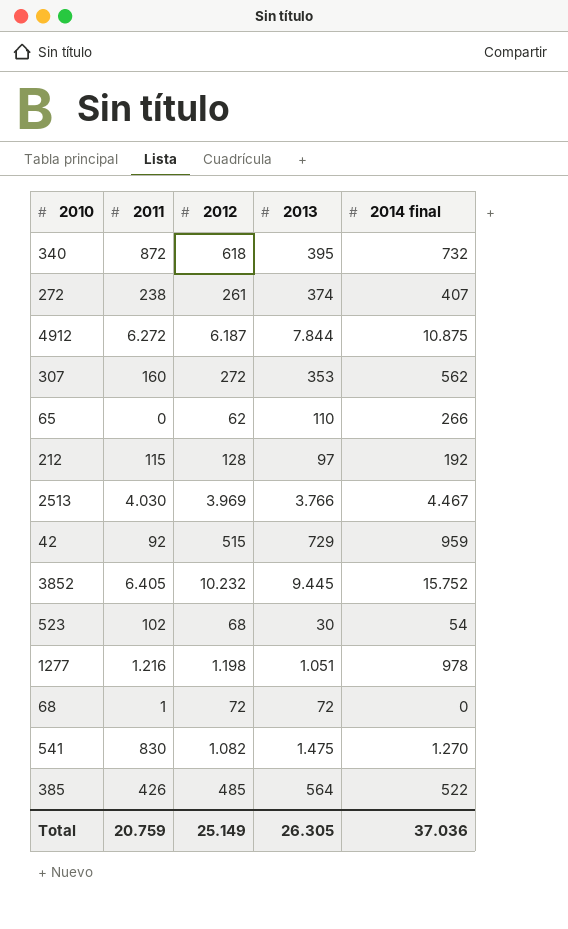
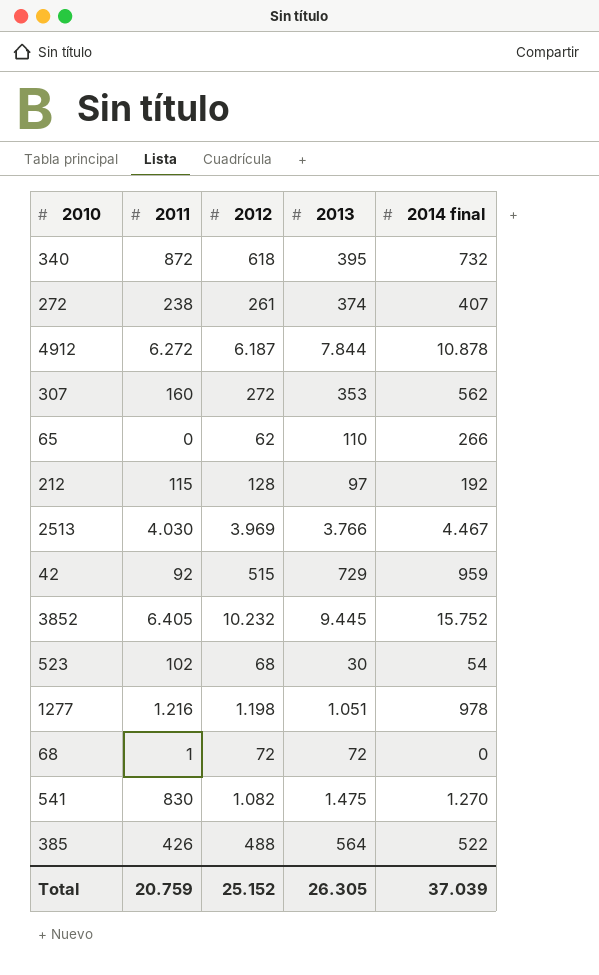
4912 | 2014 final: 10.875 -> 10.878
385 | 2012: 485 -> 488
Total | 2012: 25.149 -> 25.152
Total | 2014 final: 37.036 -> 37.039

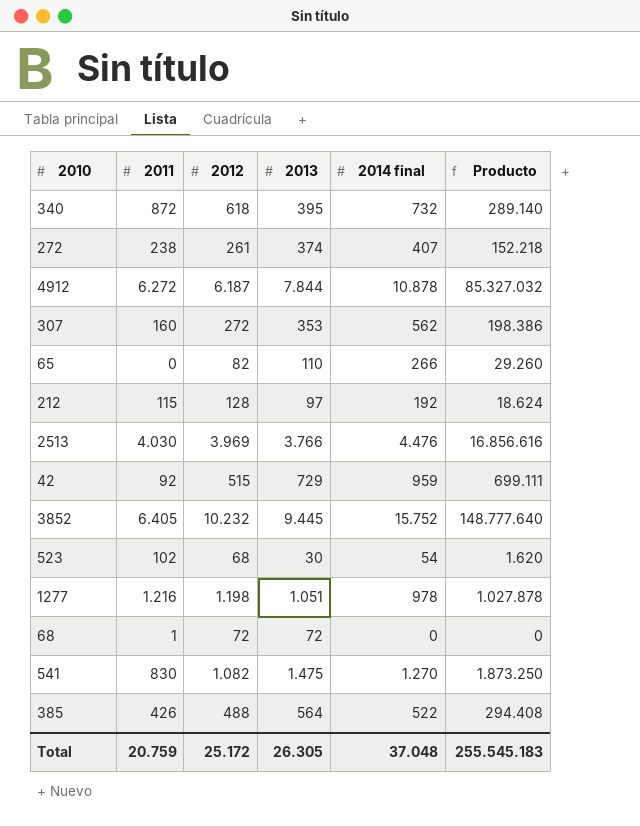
column Producto | formula: none -> [2013] * [2014 final]
65 | 2012: 62 -> 82
2513 | 2014 final: 4.467 -> 4.476
Total | 2012: 25.152 -> 25.172
Total | 2014 final: 37.039 -> 37.048

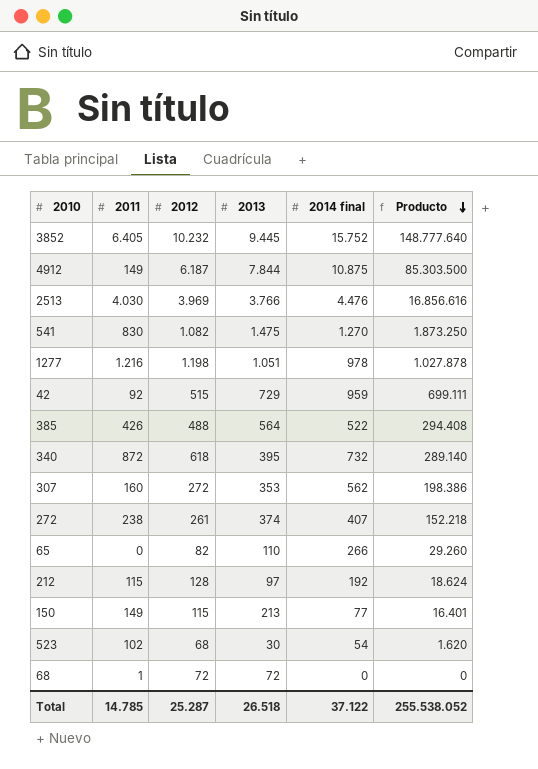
row order: none -> Producto descending
4912 | 2011: 6.272 -> 149
4912 | 2014 final: 10.878 -> 10.875
4912 | Producto: 85.327.032 -> 85.303.500
row 150: none -> 149 | 115 | 213 | 77 | 16.401
Total | 2011: 20.759 -> 14.785
Total | 2012: 25.172 -> 25.287
Total | 2013: 26.305 -> 26.518
Total | 2014 final: 37.048 -> 37.122
Total | Producto: 255.545.183 -> 255.538.052

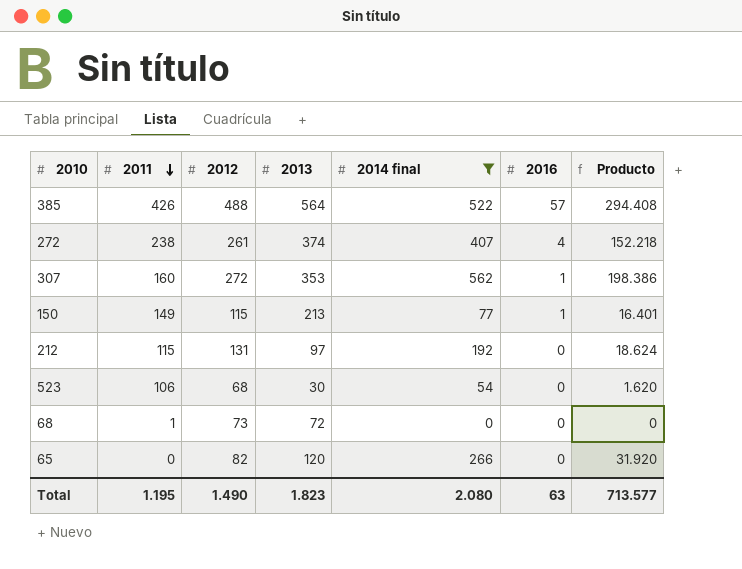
filter: none -> 2014 final <= 562
row order: Producto descending -> 2011 descending
column 2016 | position: none -> 6
212 | 2012: 128 -> 131
523 | 2011: 102 -> 106
68 | 2012: 72 -> 73
65 | 2013: 110 -> 120
65 | Producto: 29.260 -> 31.920
Total | 2011: 14.785 -> 1.195
Total | 2012: 25.287 -> 1.490
Total | 2013: 26.518 -> 1.823
Total | 2014 final: 37.122 -> 2.080
Total | Producto: 255.538.052 -> 713.577

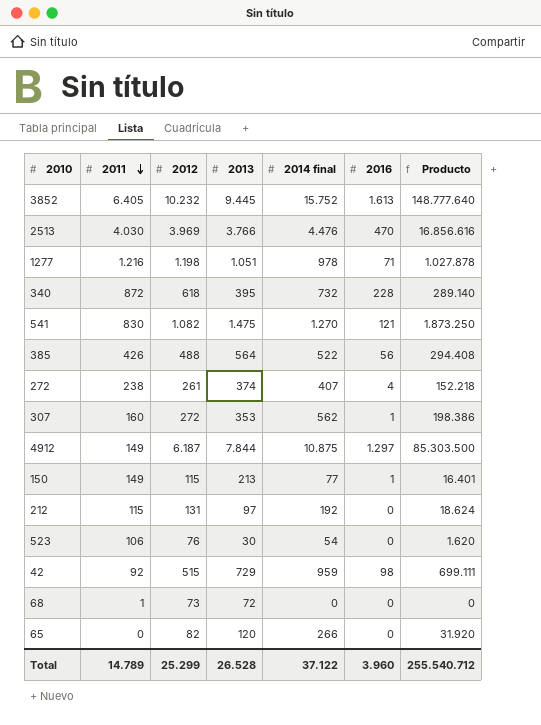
filter: 2014 final <= 562 -> none
385 | 2016: 57 -> 56
523 | 2012: 68 -> 76
Total | 2011: 1.195 -> 14.789
Total | 2012: 1.490 -> 25.299
Total | 2013: 1.823 -> 26.528
Total | 2014 final: 2.080 -> 37.122
Total | 2016: 63 -> 3.960
Total | Producto: 713.577 -> 255.540.712

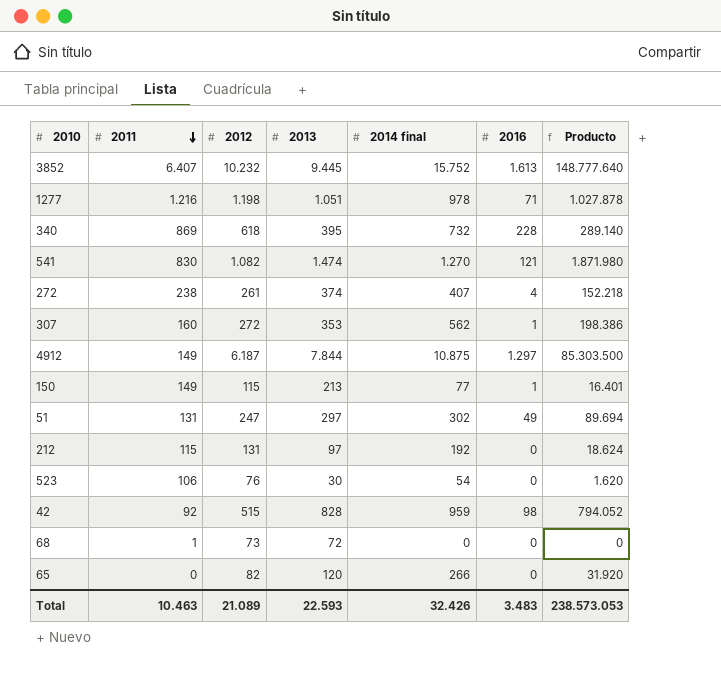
row 2513: 4.030 | 3.969 | 3.766 | 4.476 | 470 | 16.856.616 -> none
row 385: 426 | 488 | 564 | 522 | 56 | 294.408 -> none
3852 | 2011: 6.405 -> 6.407
340 | 2011: 872 -> 869
541 | 2013: 1.475 -> 1.474
541 | Producto: 1.873.250 -> 1.871.980
row 51: none -> 131 | 247 | 297 | 302 | 49 | 89.694
42 | 2013: 729 -> 828
42 | Producto: 699.111 -> 794.052
Total | 2011: 14.789 -> 10.463
Total | 2012: 25.299 -> 21.089
Total | 2013: 26.528 -> 22.593
Total | 2014 final: 37.122 -> 32.426
Total | 2016: 3.960 -> 3.483
Total | Producto: 255.540.712 -> 238.573.053

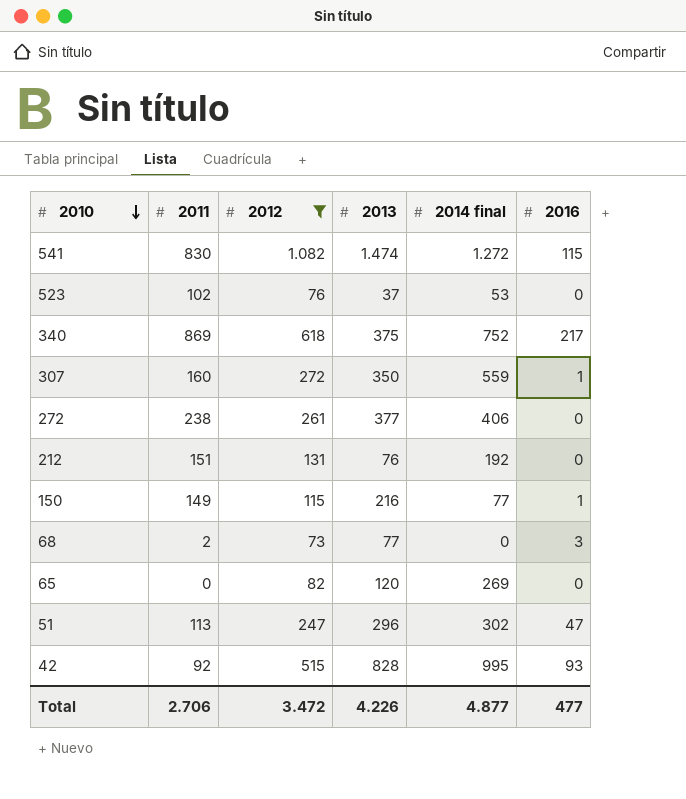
filter: none -> 2012 <= 1.082
row order: 2011 descending -> 2010 descending
column Producto | formula: [2013] * [2014 final] -> none
541 | 2014 final: 1.270 -> 1.272
541 | 2016: 121 -> 115
523 | 2011: 106 -> 102
523 | 2013: 30 -> 37
523 | 2014 final: 54 -> 53
340 | 2013: 395 -> 375
340 | 2014 final: 732 -> 752
340 | 2016: 228 -> 217
307 | 2013: 353 -> 350
307 | 2014 final: 562 -> 559
272 | 2013: 374 -> 377
272 | 2014 final: 407 -> 406
272 | 2016: 4 -> 0
212 | 2011: 115 -> 151
212 | 2013: 97 -> 76
150 | 2013: 213 -> 216
68 | 2011: 1 -> 2
68 | 2013: 72 -> 77
68 | 2016: 0 -> 3
65 | 2014 final: 266 -> 269
51 | 2011: 131 -> 113
51 | 2013: 297 -> 296
51 | 2016: 49 -> 47
42 | 2014 final: 959 -> 995
42 | 2016: 98 -> 93
Total | 2011: 10.463 -> 2.706
Total | 2012: 21.089 -> 3.472
Total | 2013: 22.593 -> 4.226
Total | 2014 final: 32.426 -> 4.877
Total | 2016: 3.483 -> 477

